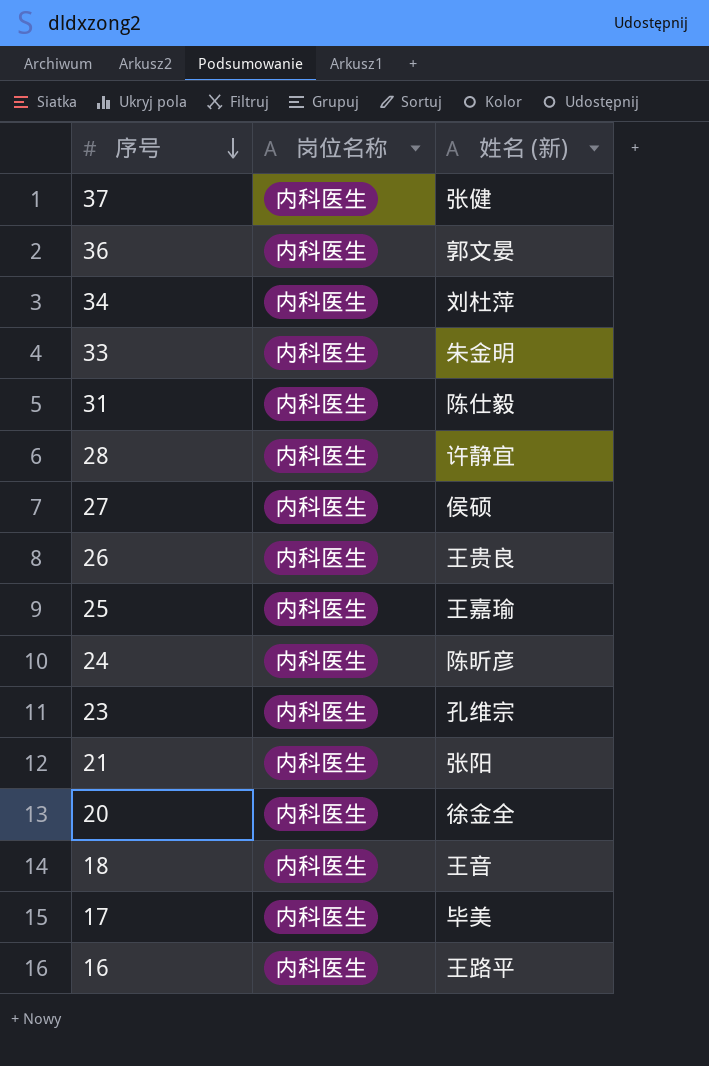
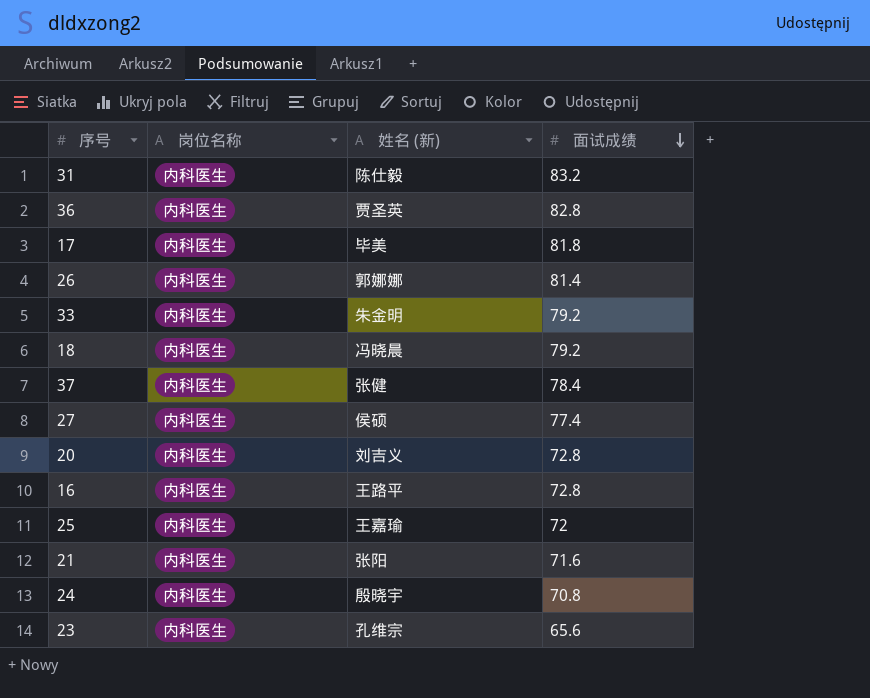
row order: 序号 descending -> 面试成绩 descending
column 面试成绩 | position: none -> 4
row 34: 内科医生 | 刘杜萍 -> none
row 28: 内科医生 | 许静宜 -> none
36 | 姓名 (新): 郭文晏 -> 贾圣英
26 | 姓名 (新): 王贵良 -> 郭娜娜
18 | 姓名 (新): 王音 -> 冯晓晨
20 | 姓名 (新): 徐金全 -> 刘吉义
24 | 姓名 (新): 陈昕彦 -> 殷晓宇

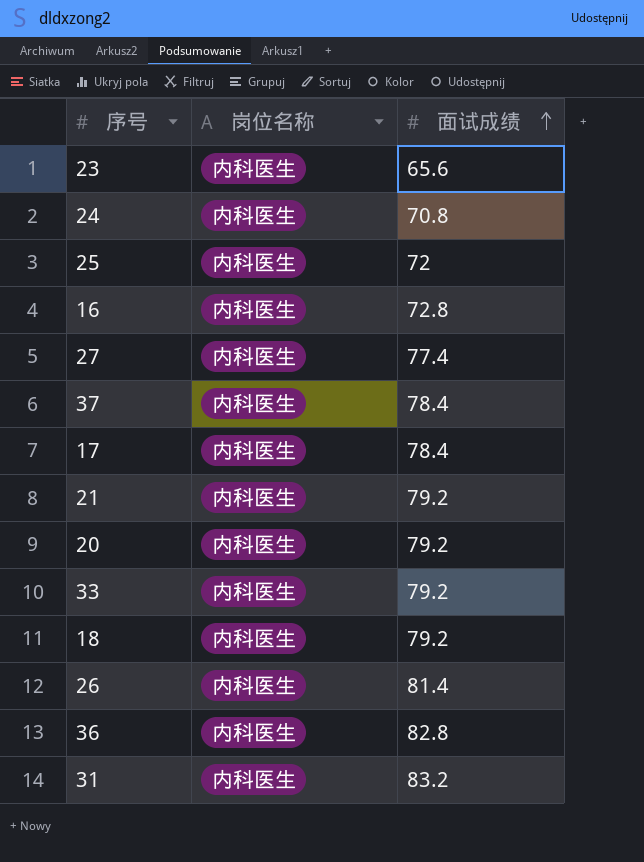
row order: 面试成绩 descending -> 面试成绩 ascending
column 姓名 (新) | position: 3 -> none
17 | 面试成绩: 81.8 -> 78.4
21 | 面试成绩: 71.6 -> 79.2
20 | 面试成绩: 72.8 -> 79.2

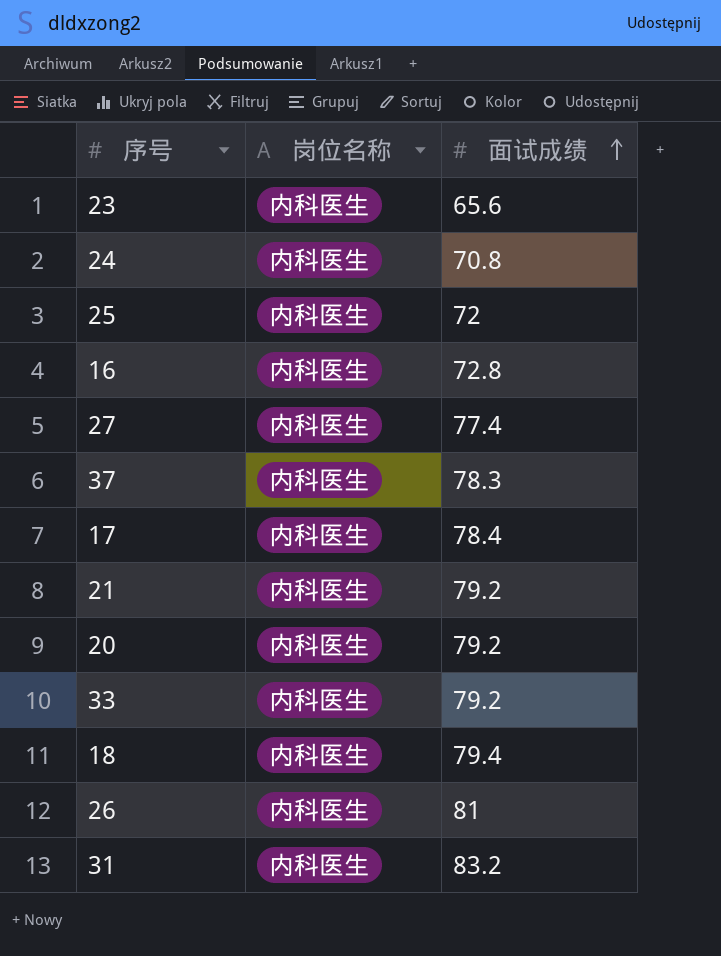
row 36: 内科医生 | 82.8 -> none
37 | 面试成绩: 78.4 -> 78.3
18 | 面试成绩: 79.2 -> 79.4
26 | 面试成绩: 81.4 -> 81

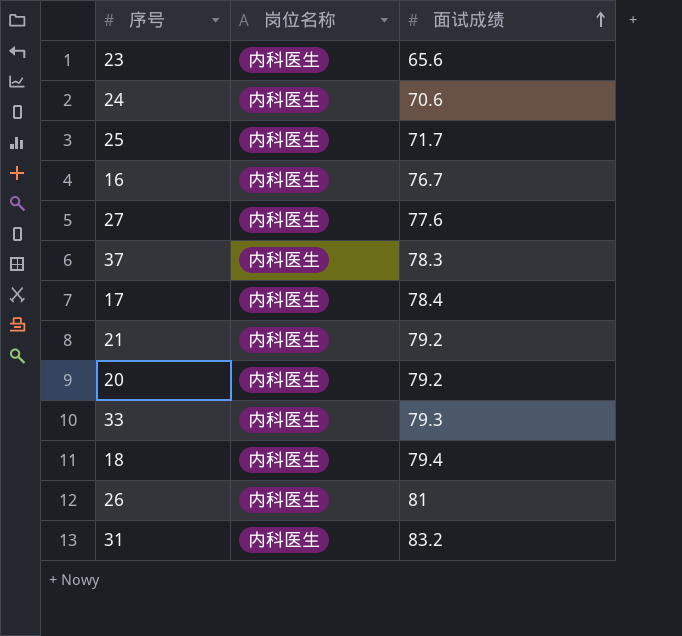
24 | 面试成绩: 70.8 -> 70.6
25 | 面试成绩: 72 -> 71.7
16 | 面试成绩: 72.8 -> 76.7
27 | 面试成绩: 77.4 -> 77.6
33 | 面试成绩: 79.2 -> 79.3

